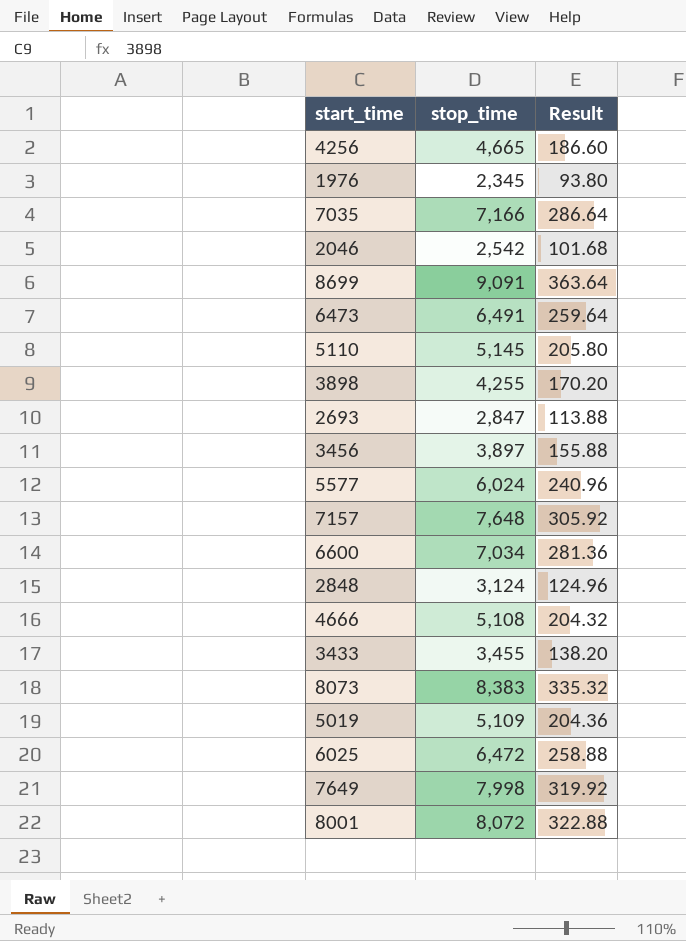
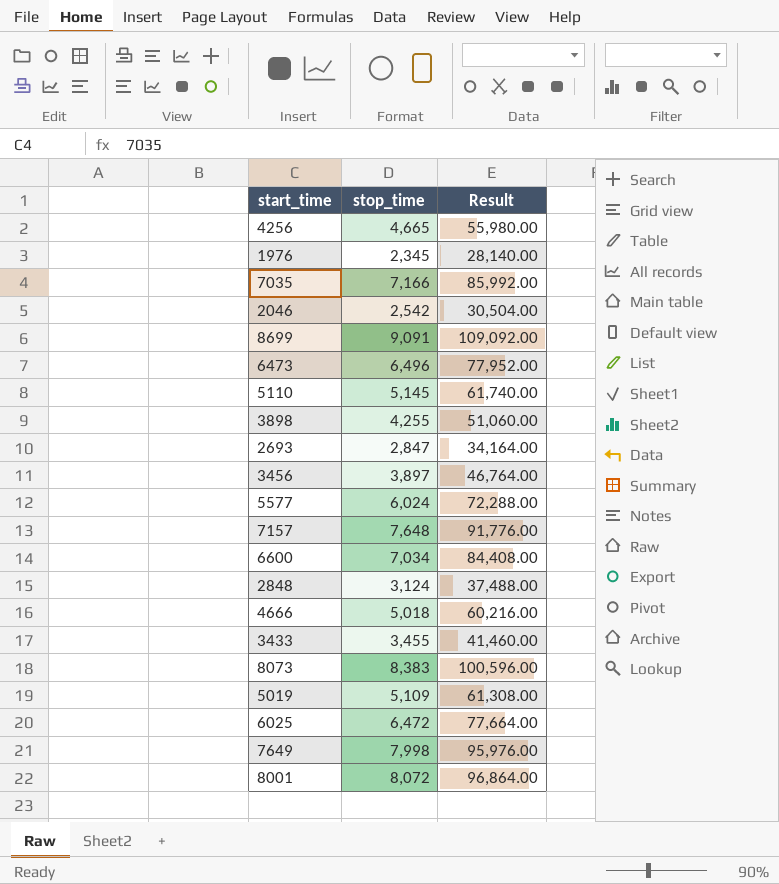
column Result | formula: [stop_time] * 0.04 -> [stop_time] * 12
6473 | stop_time: 6,491 -> 6,496
4666 | stop_time: 5,108 -> 5,018

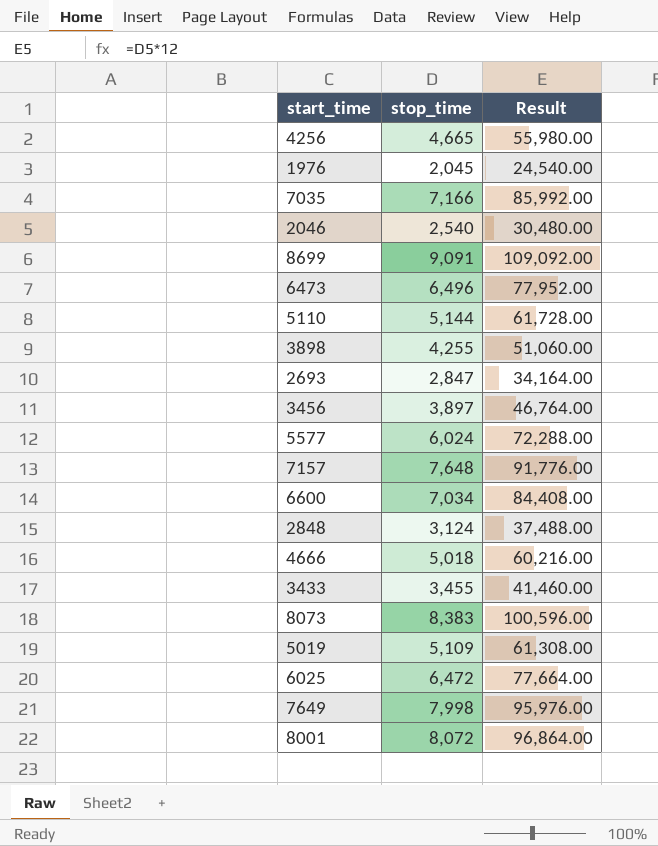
1976 | stop_time: 2,345 -> 2,045
1976 | Result: 28,140.00 -> 24,540.00
2046 | stop_time: 2,542 -> 2,540
2046 | Result: 30,504.00 -> 30,480.00
5110 | stop_time: 5,145 -> 5,144
5110 | Result: 61,740.00 -> 61,728.00

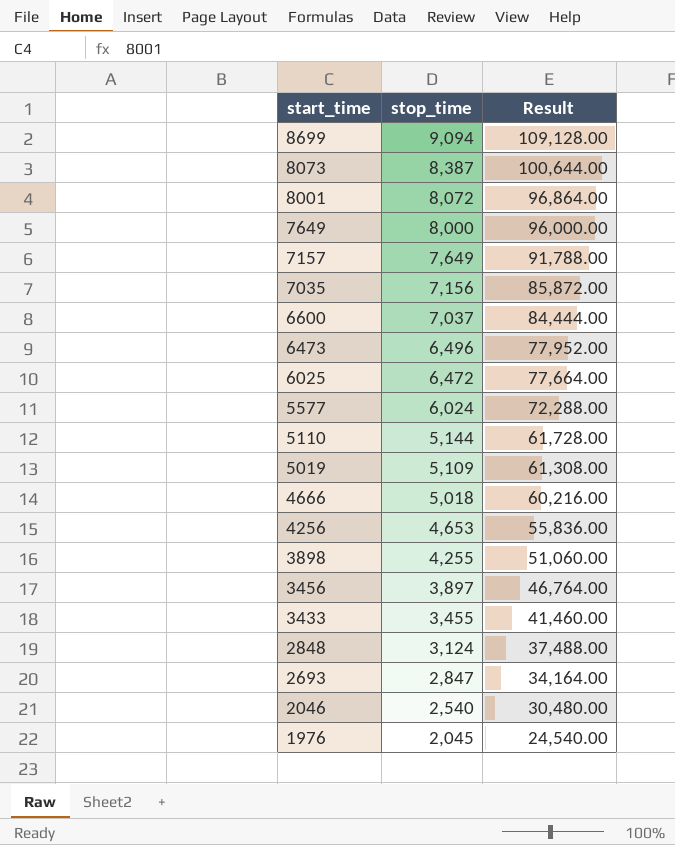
row order: none -> start_time descending
8699 | stop_time: 9,091 -> 9,094
8699 | Result: 109,092.00 -> 109,128.00
8073 | stop_time: 8,383 -> 8,387
8073 | Result: 100,596.00 -> 100,644.00
7649 | stop_time: 7,998 -> 8,000
7649 | Result: 95,976.00 -> 96,000.00
7157 | stop_time: 7,648 -> 7,649
7157 | Result: 91,776.00 -> 91,788.00
7035 | stop_time: 7,166 -> 7,156
7035 | Result: 85,992.00 -> 85,872.00
6600 | stop_time: 7,034 -> 7,037
6600 | Result: 84,408.00 -> 84,444.00
4256 | stop_time: 4,665 -> 4,653
4256 | Result: 55,980.00 -> 55,836.00

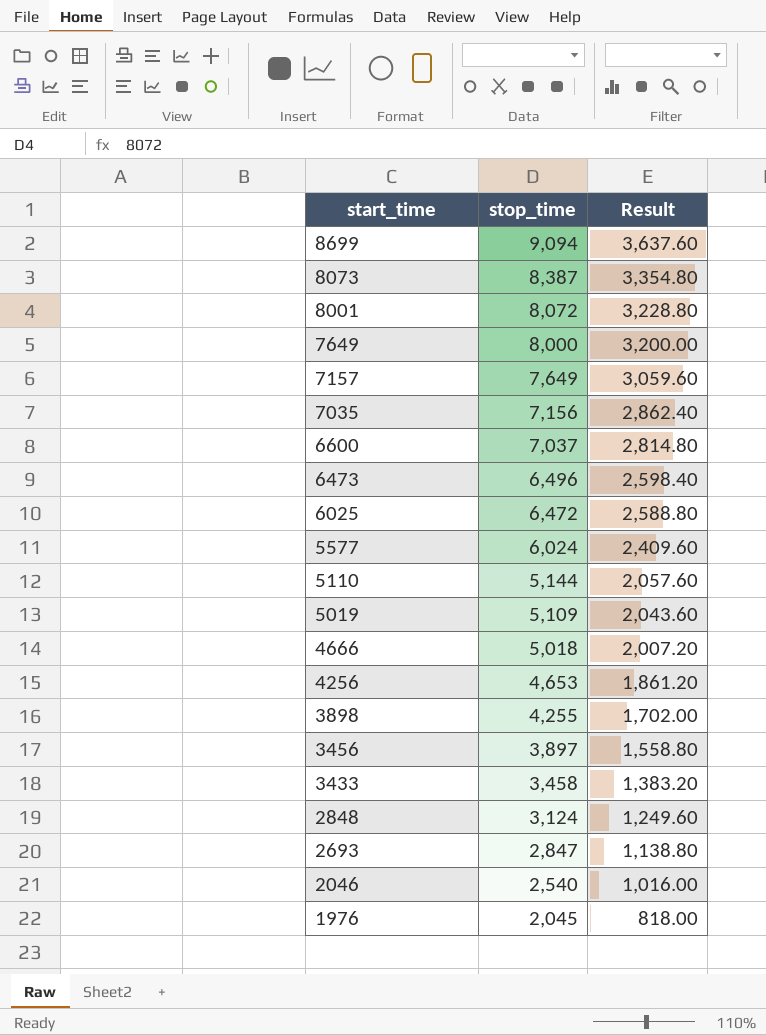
column Result | formula: [stop_time] * 12 -> [stop_time] * 0.4
3433 | stop_time: 3,455 -> 3,458

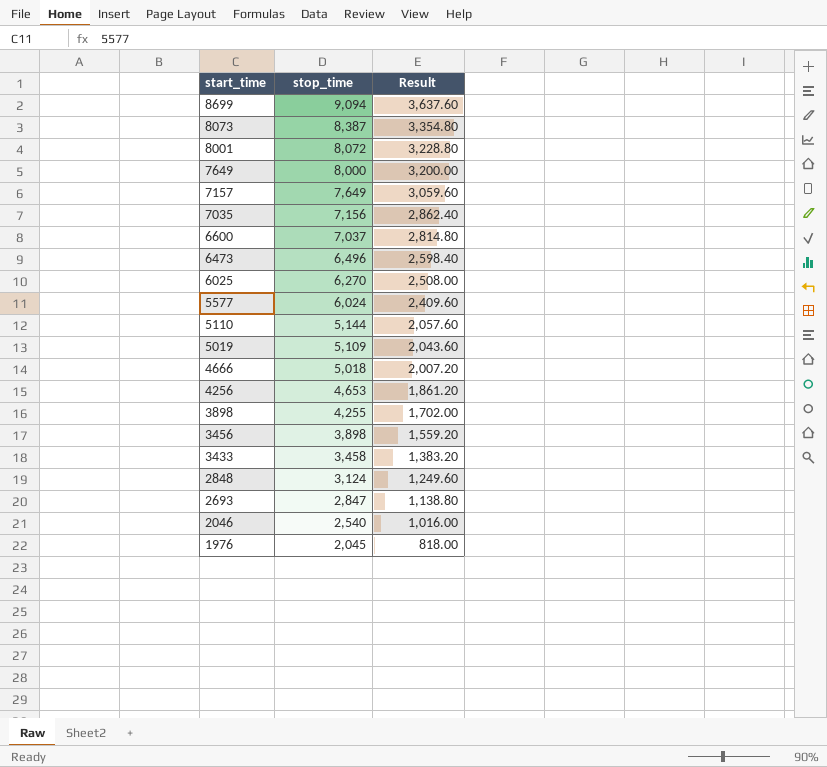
6025 | stop_time: 6,472 -> 6,270
6025 | Result: 2,588.80 -> 2,508.00
3456 | stop_time: 3,897 -> 3,898
3456 | Result: 1,558.80 -> 1,559.20

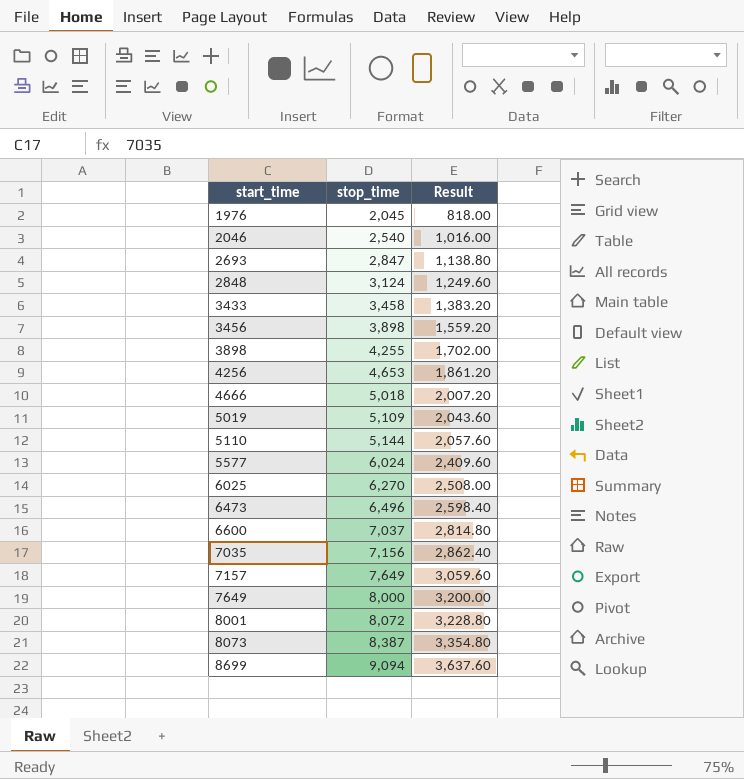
row order: start_time descending -> start_time ascending

